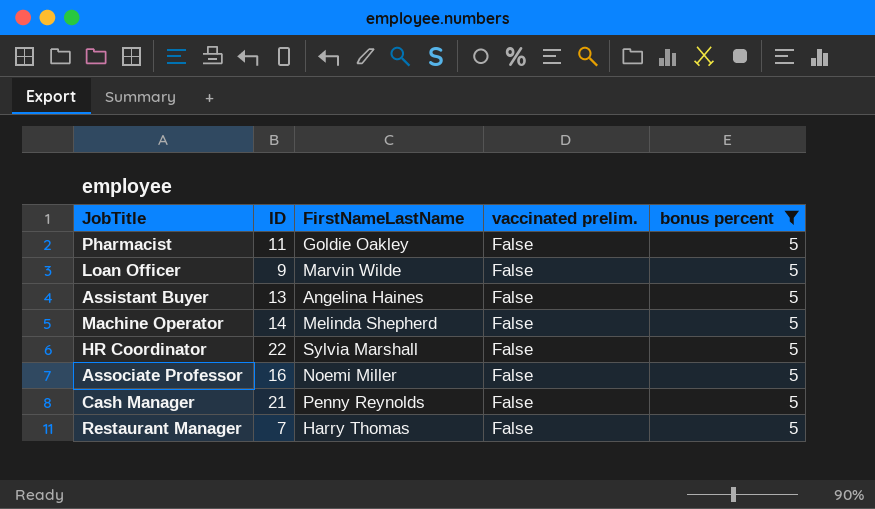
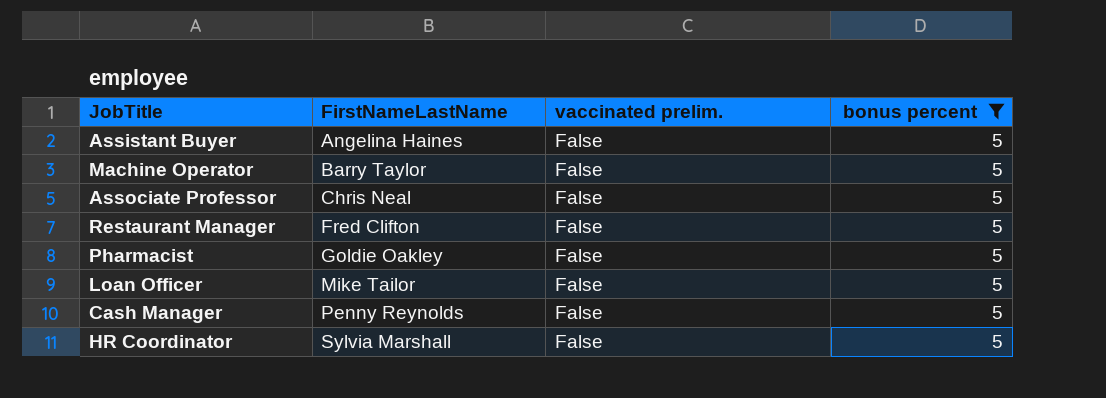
row order: none -> FirstNameLastName ascending
column ID | position: 2 -> none
Machine Operator | FirstNameLastName: Melinda Shepherd -> Barry Taylor
Associate Professor | FirstNameLastName: Noemi Miller -> Chris Neal
Restaurant Manager | FirstNameLastName: Harry Thomas -> Fred Clifton
Loan Officer | FirstNameLastName: Marvin Wilde -> Mike Tailor

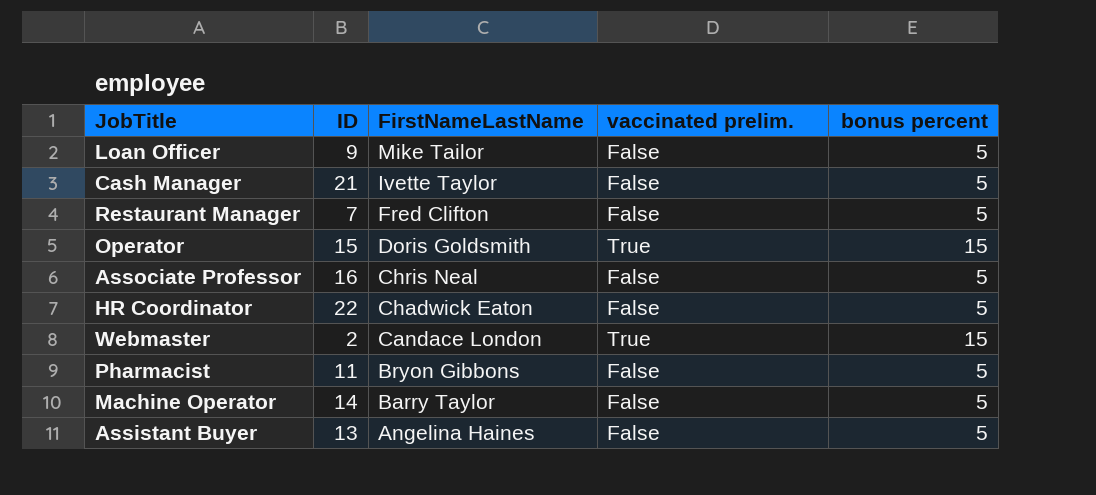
filter: bonus percent = 5 -> none
row order: FirstNameLastName ascending -> FirstNameLastName descending
column ID | position: none -> 2
Cash Manager | FirstNameLastName: Penny Reynolds -> Ivette Taylor
HR Coordinator | FirstNameLastName: Sylvia Marshall -> Chadwick Eaton
Pharmacist | FirstNameLastName: Goldie Oakley -> Bryon Gibbons

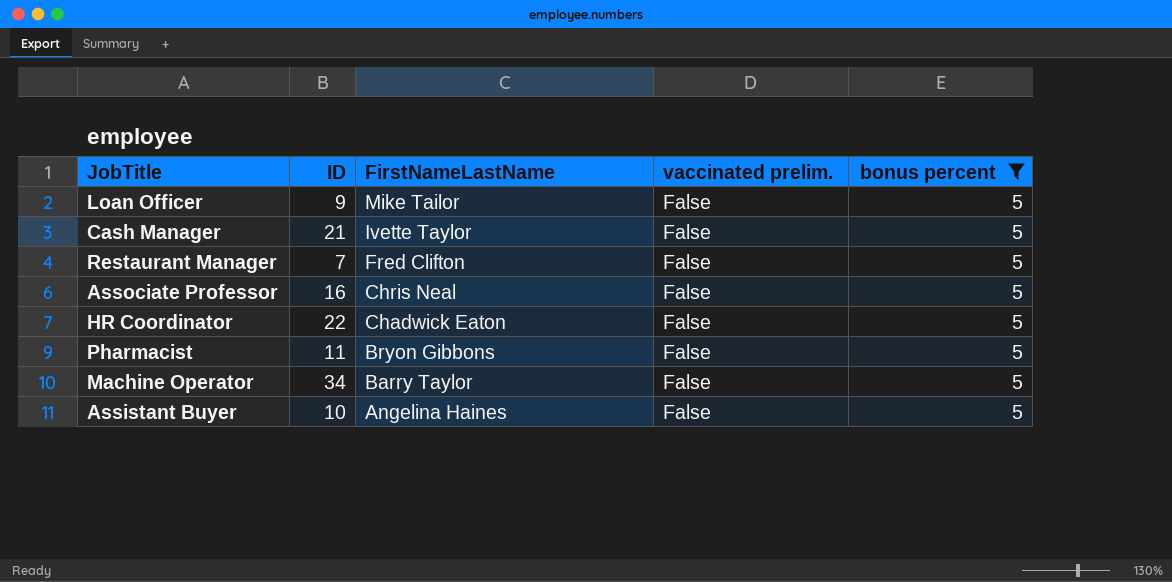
filter: none -> bonus percent = 5
Machine Operator | ID: 14 -> 34
Assistant Buyer | ID: 13 -> 10

